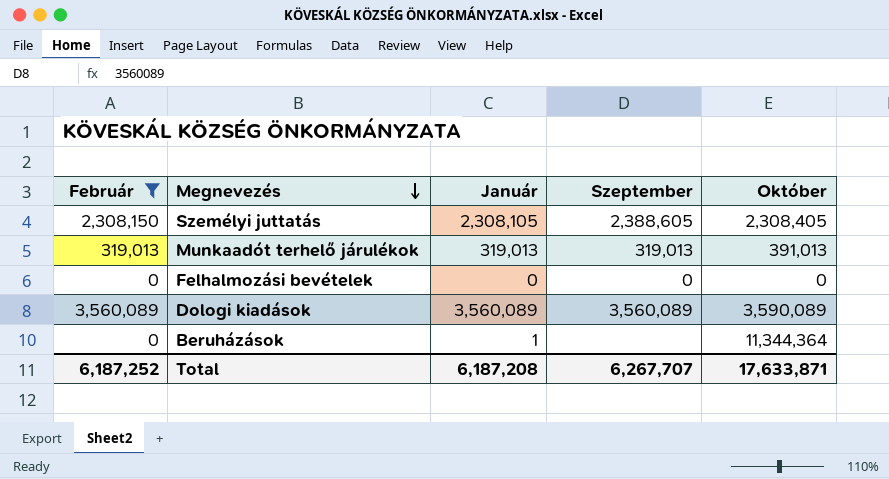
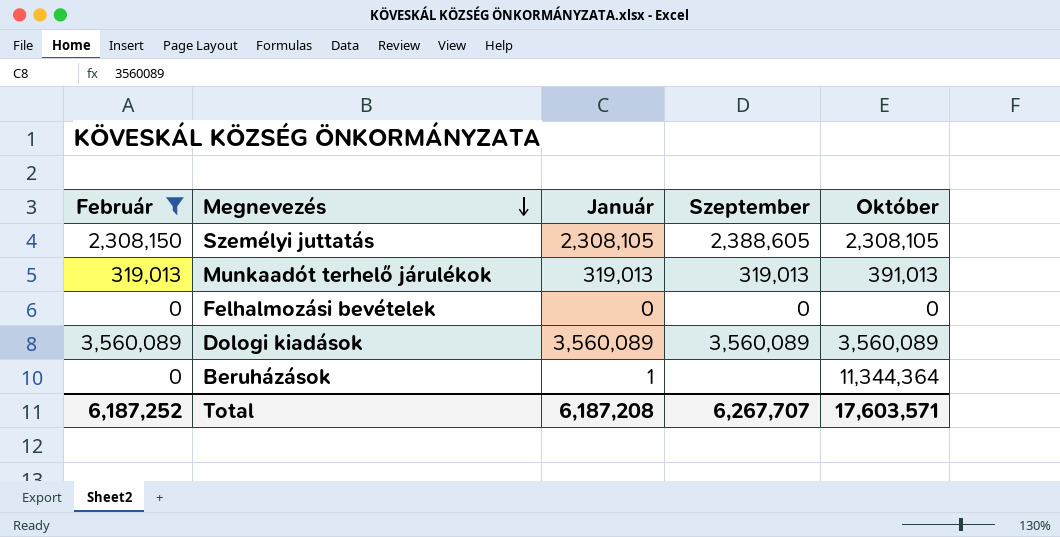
Személyi juttatás | Október: 2,308,405 -> 2,308,105
Dologi kiadások | Október: 3,590,089 -> 3,560,089
Total | Október: 17,633,871 -> 17,603,571

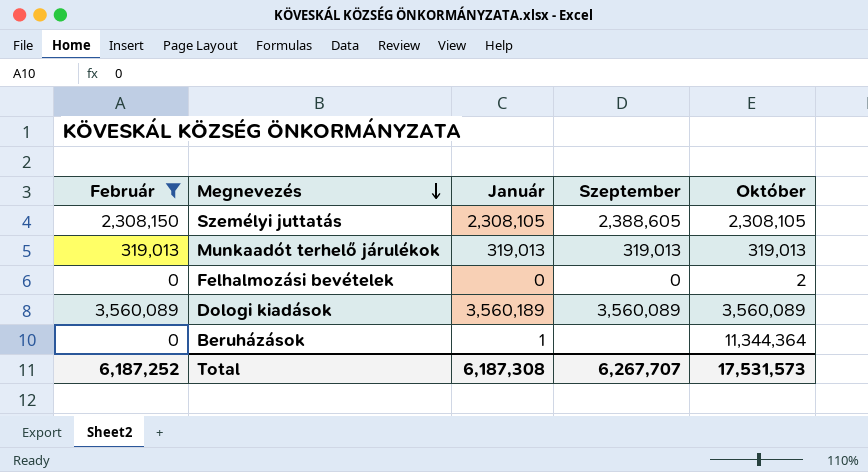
Munkaadót terhelő járulékok | Október: 391,013 -> 319,013
Felhalmozási bevételek | Október: 0 -> 2
Dologi kiadások | Január: 3,560,089 -> 3,560,189
Total | Január: 6,187,208 -> 6,187,308
Total | Október: 17,603,571 -> 17,531,573

